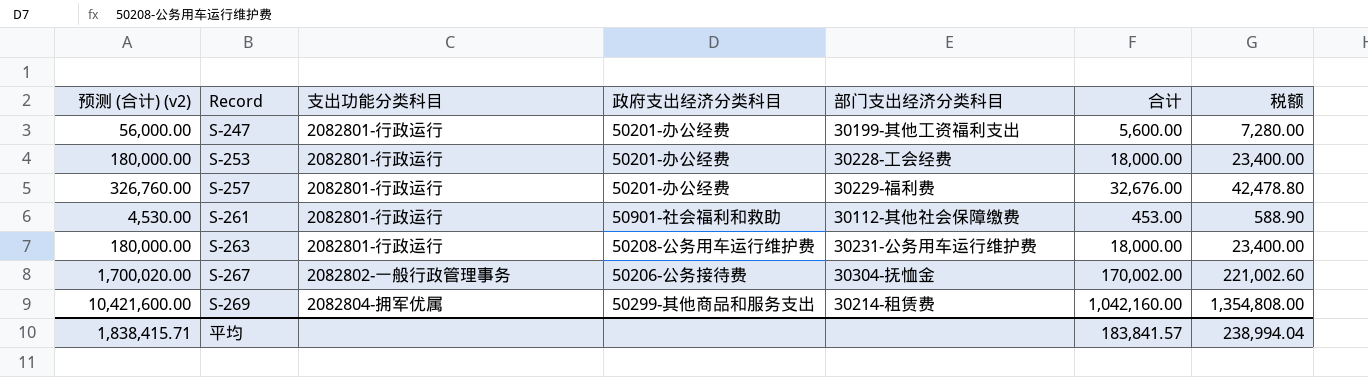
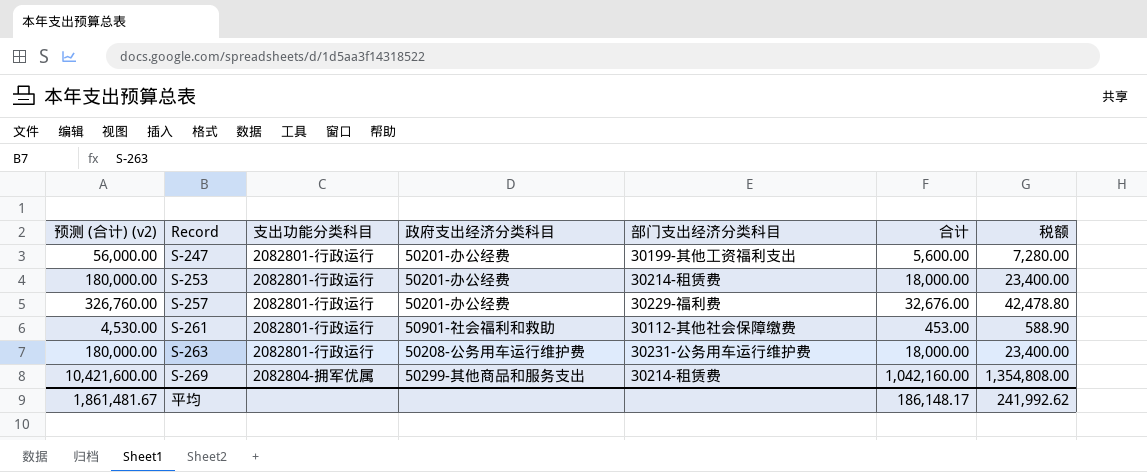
row S-267: 1,700,020.00 | 2082802-一般行政管理事务 | 50206-公务接待费 | 30304-抚恤金 | 170,002.00 | 221,002.60 -> none
S-253 | 部门支出经济分类科目: 30228-工会经费 -> 30214-租赁费
平均 | 预测 (合计) (v2): 1,838,415.71 -> 1,861,481.67
平均 | 合计: 183,841.57 -> 186,148.17
平均 | 税额: 238,994.04 -> 241,992.62

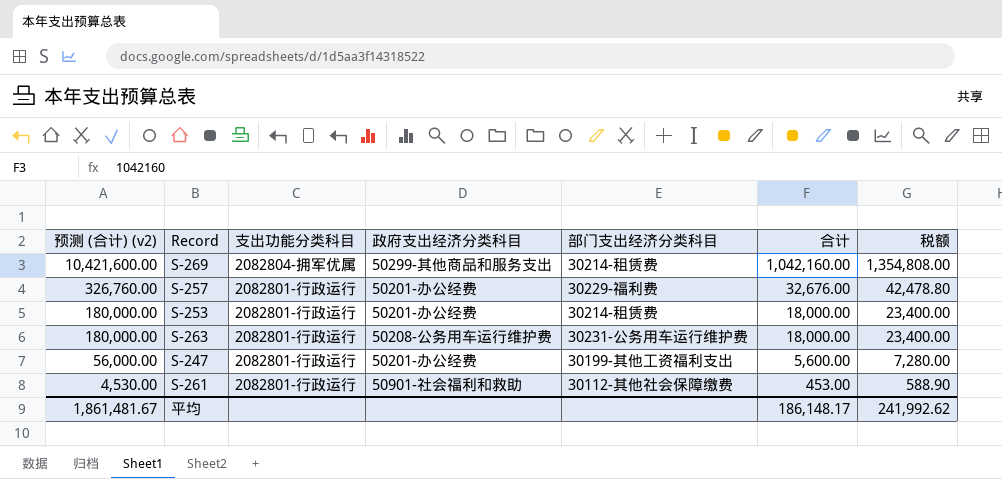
row order: Record ascending -> 预测 (合计) (v2) descending

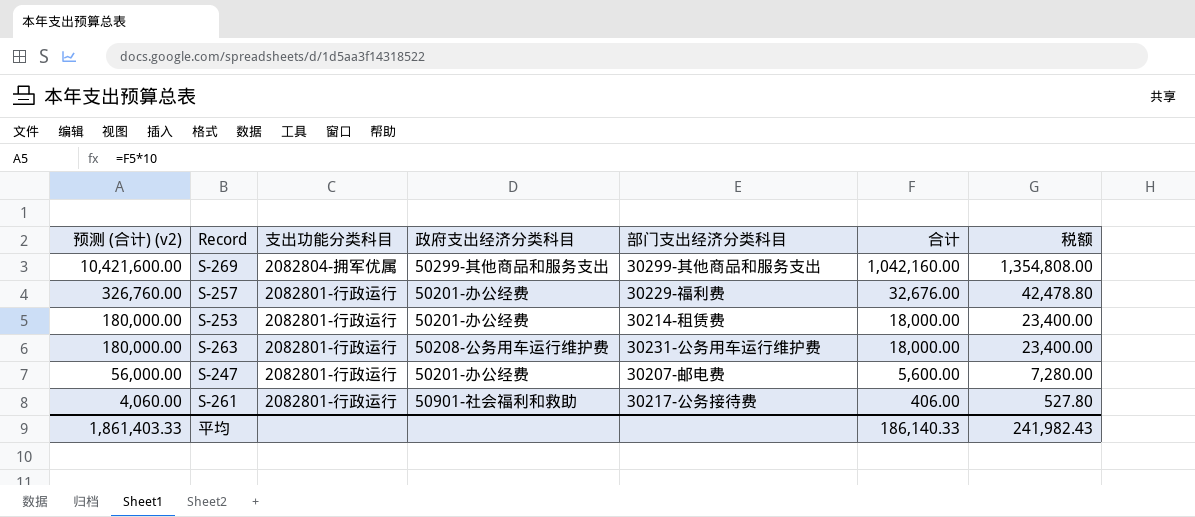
S-269 | 部门支出经济分类科目: 30214-租赁费 -> 30299-其他商品和服务支出
S-247 | 部门支出经济分类科目: 30199-其他工资福利支出 -> 30207-邮电费
S-261 | 预测 (合计) (v2): 4,530.00 -> 4,060.00
S-261 | 部门支出经济分类科目: 30112-其他社会保障缴费 -> 30217-公务接待费
S-261 | 合计: 453.00 -> 406.00
S-261 | 税额: 588.90 -> 527.80
平均 | 预测 (合计) (v2): 1,861,481.67 -> 1,861,403.33
平均 | 合计: 186,148.17 -> 186,140.33
平均 | 税额: 241,992.62 -> 241,982.43

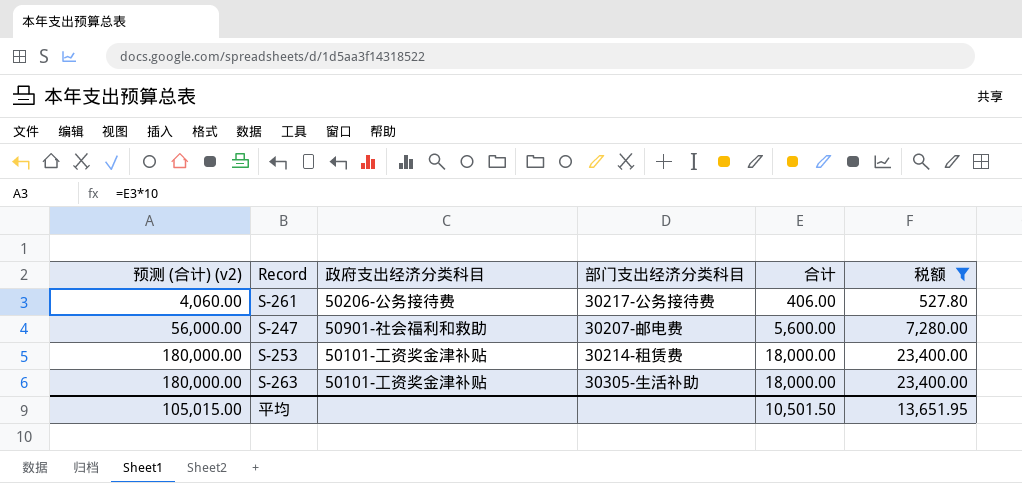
filter: none -> 税额 <= 23,400.00
row order: 预测 (合计) (v2) descending -> 预测 (合计) (v2) ascending
column 支出功能分类科目 | position: 3 -> none
S-261 | 政府支出经济分类科目: 50901-社会福利和救助 -> 50206-公务接待费
S-247 | 政府支出经济分类科目: 50201-办公经费 -> 50901-社会福利和救助
S-253 | 政府支出经济分类科目: 50201-办公经费 -> 50101-工资奖金津补贴
S-263 | 政府支出经济分类科目: 50208-公务用车运行维护费 -> 50101-工资奖金津补贴
S-263 | 部门支出经济分类科目: 30231-公务用车运行维护费 -> 30305-生活补助
平均 | 预测 (合计) (v2): 1,861,403.33 -> 105,015.00
平均 | 合计: 186,140.33 -> 10,501.50
平均 | 税额: 241,982.43 -> 13,651.95

